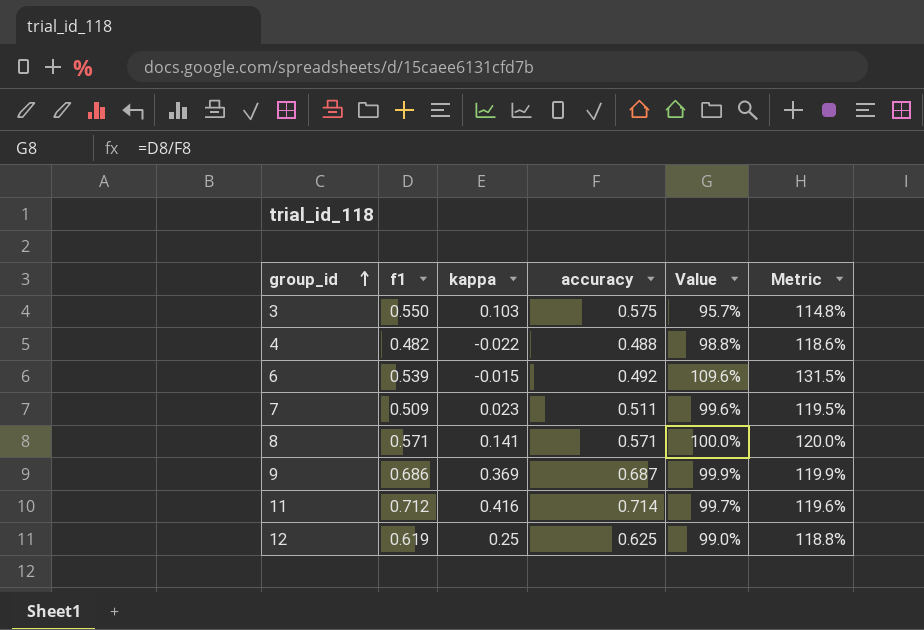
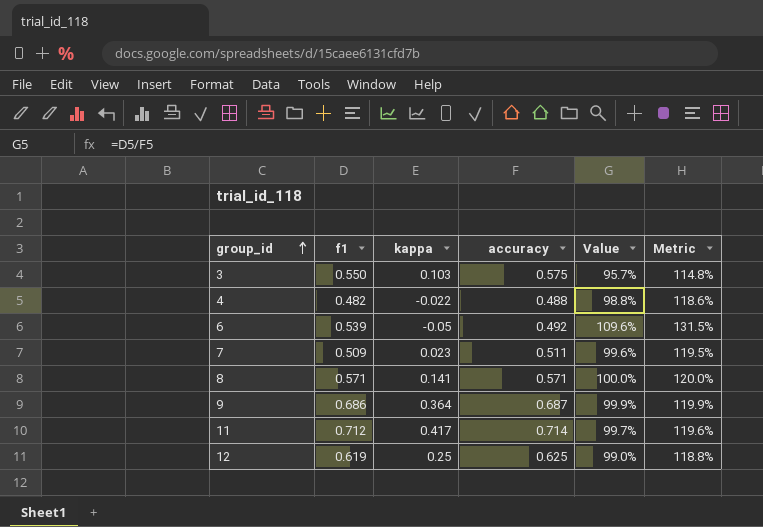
6 | kappa: -0.015 -> -0.05
9 | kappa: 0.369 -> 0.364
11 | kappa: 0.416 -> 0.417

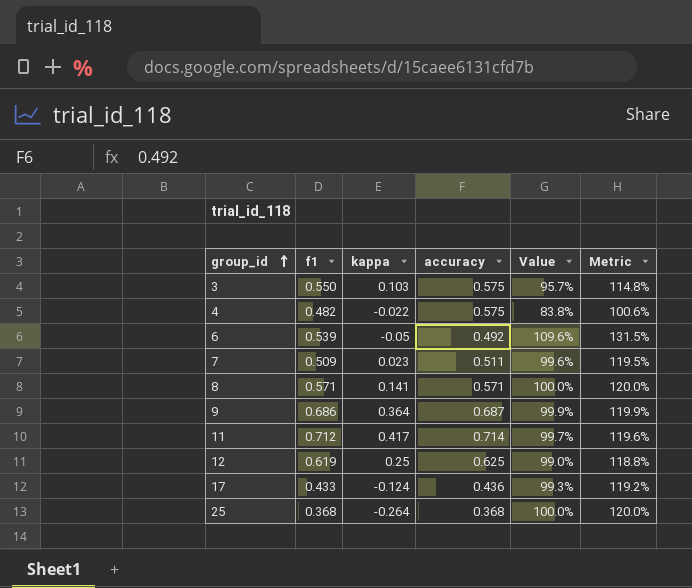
4 | accuracy: 0.488 -> 0.575
4 | Value: 98.8% -> 83.8%
4 | Metric: 118.6% -> 100.6%
row 17: none -> 0.433 | -0.124 | 0.436 | 99.3% | 119.2%
row 25: none -> 0.368 | -0.264 | 0.368 | 100.0% | 120.0%

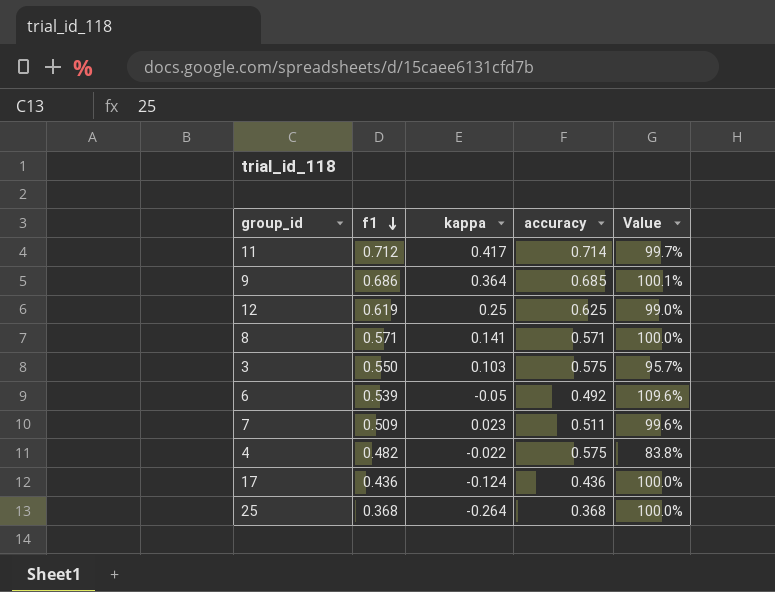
row order: group_id ascending -> f1 descending
column Metric | formula: [Value] * 1.2 -> none
9 | accuracy: 0.687 -> 0.685
9 | Value: 99.9% -> 100.1%
17 | f1: 0.433 -> 0.436
17 | Value: 99.3% -> 100.0%

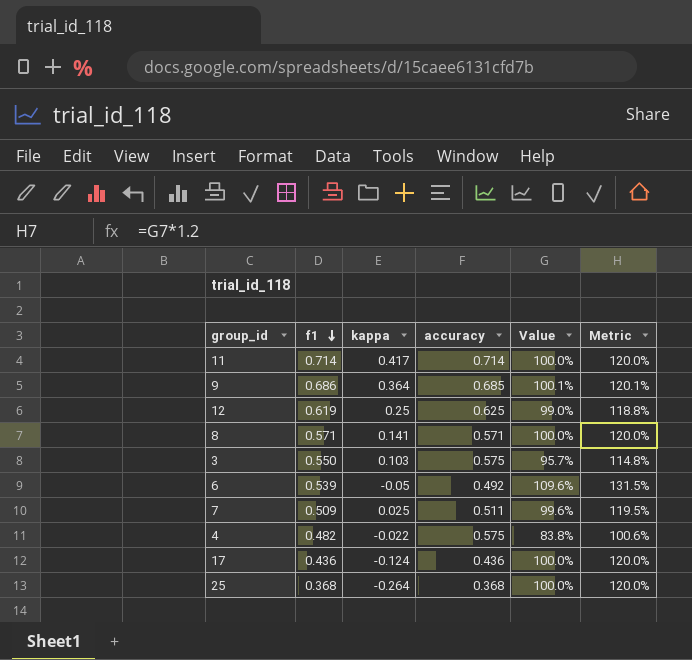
column Metric | formula: none -> [Value] * 1.2
11 | f1: 0.712 -> 0.714
11 | Value: 99.7% -> 100.0%
7 | kappa: 0.023 -> 0.025

